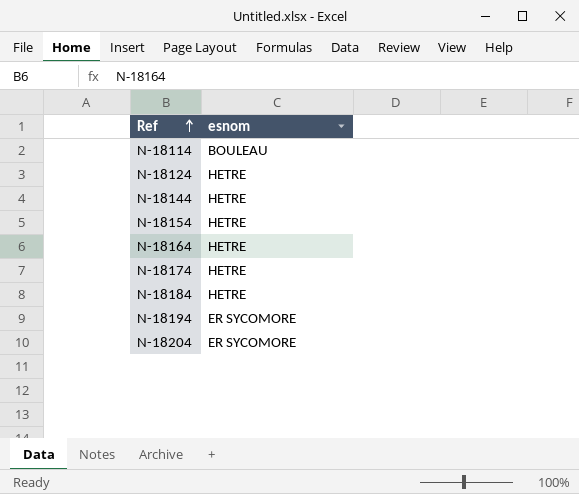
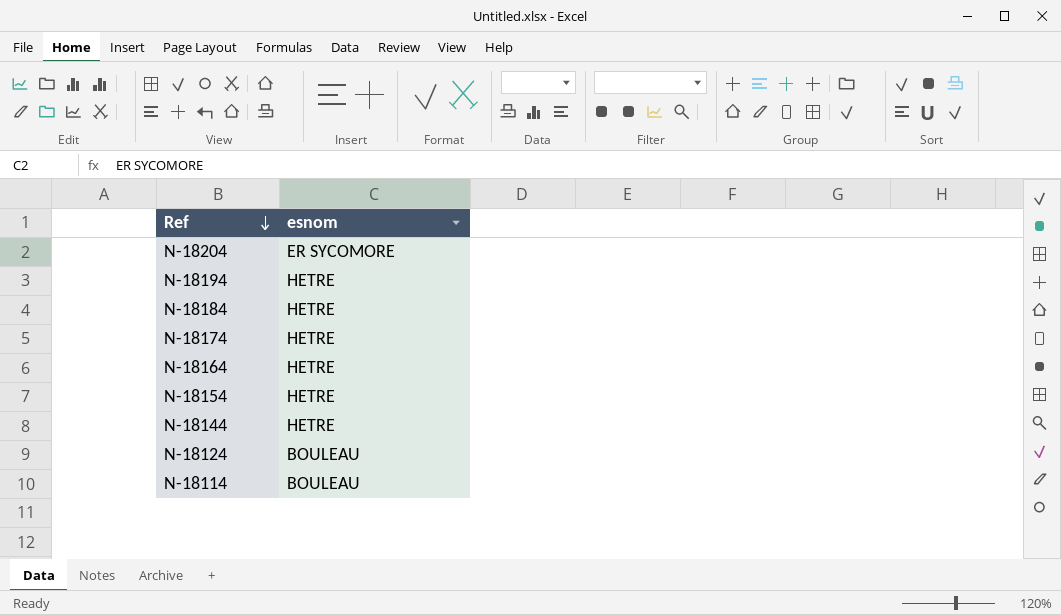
row order: Ref ascending -> Ref descending
N-18194 | esnom: ER SYCOMORE -> HETRE
N-18124 | esnom: HETRE -> BOULEAU

